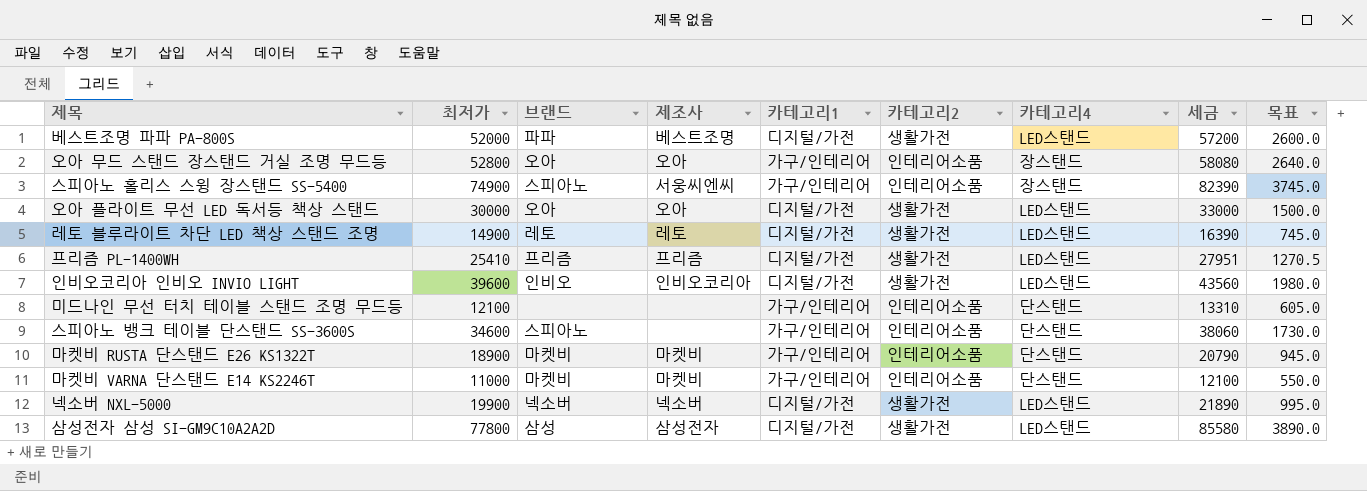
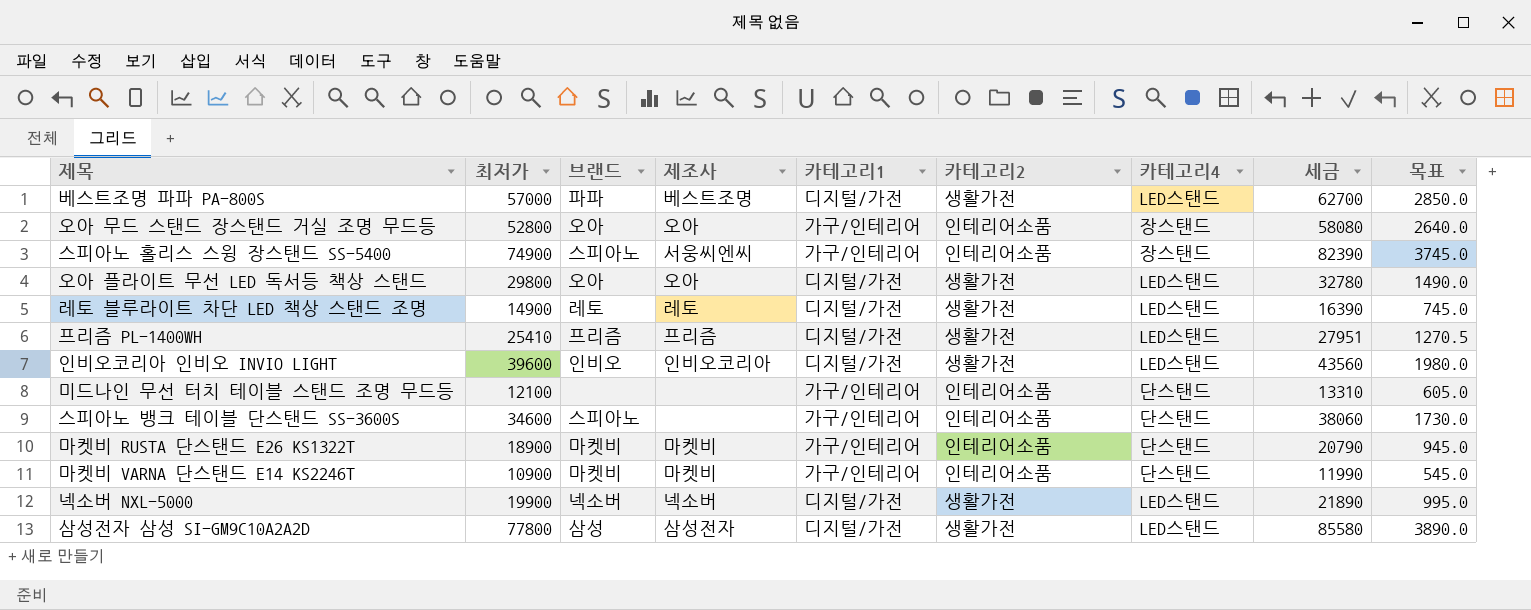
베스트조명 파파 PA-800S | 최저가: 52000 -> 57000
베스트조명 파파 PA-800S | 세금: 57200 -> 62700
베스트조명 파파 PA-800S | 목표: 2600.0 -> 2850.0
오아 플라이트 무선 LED 독서등 책상 스탠드 | 최저가: 30000 -> 29800
오아 플라이트 무선 LED 독서등 책상 스탠드 | 세금: 33000 -> 32780
오아 플라이트 무선 LED 독서등 책상 스탠드 | 목표: 1500.0 -> 1490.0
마켓비 VARNA 단스탠드 E14 KS2246T | 최저가: 11000 -> 10900
마켓비 VARNA 단스탠드 E14 KS2246T | 세금: 12100 -> 11990
마켓비 VARNA 단스탠드 E14 KS2246T | 목표: 550.0 -> 545.0

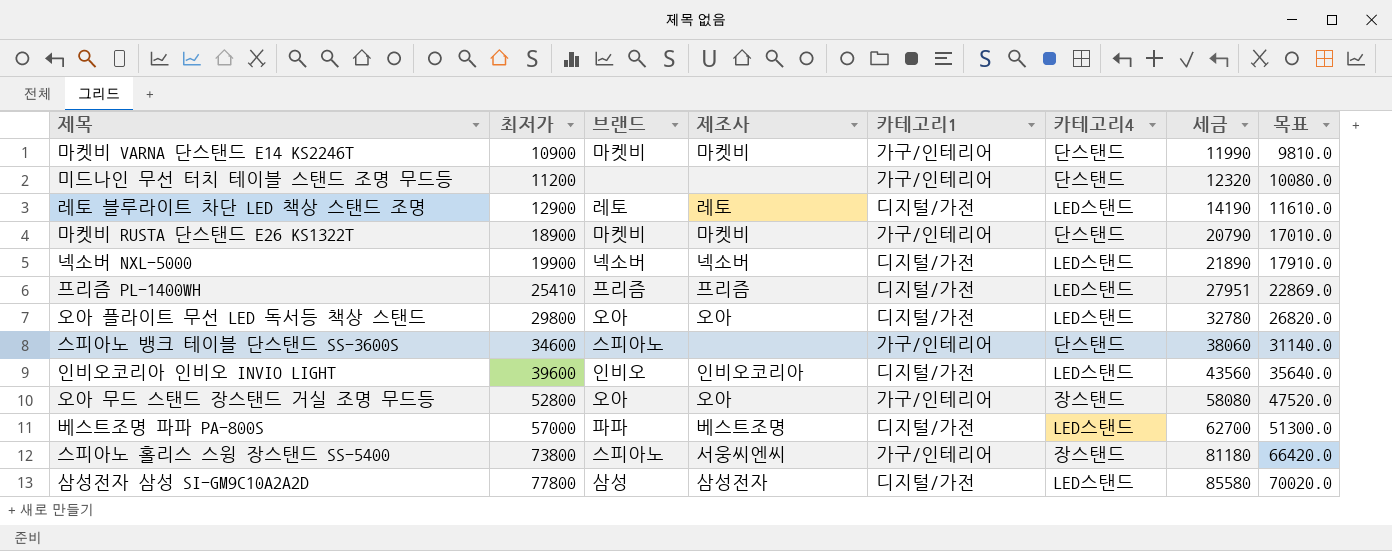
row order: none -> 최저가 ascending
column 카테고리2 | position: 6 -> none
column 목표 | formula: [최저가] * 0.05 -> [최저가] * 0.9
미드나인 무선 터치 테이블 스탠드 조명 무드등 | 최저가: 12100 -> 11200
미드나인 무선 터치 테이블 스탠드 조명 무드등 | 세금: 13310 -> 12320
레토 블루라이트 차단 LED 책상 스탠드 조명 | 최저가: 14900 -> 12900
레토 블루라이트 차단 LED 책상 스탠드 조명 | 세금: 16390 -> 14190
스피아노 홀리스 스윙 장스탠드 SS-5400 | 최저가: 74900 -> 73800
스피아노 홀리스 스윙 장스탠드 SS-5400 | 세금: 82390 -> 81180

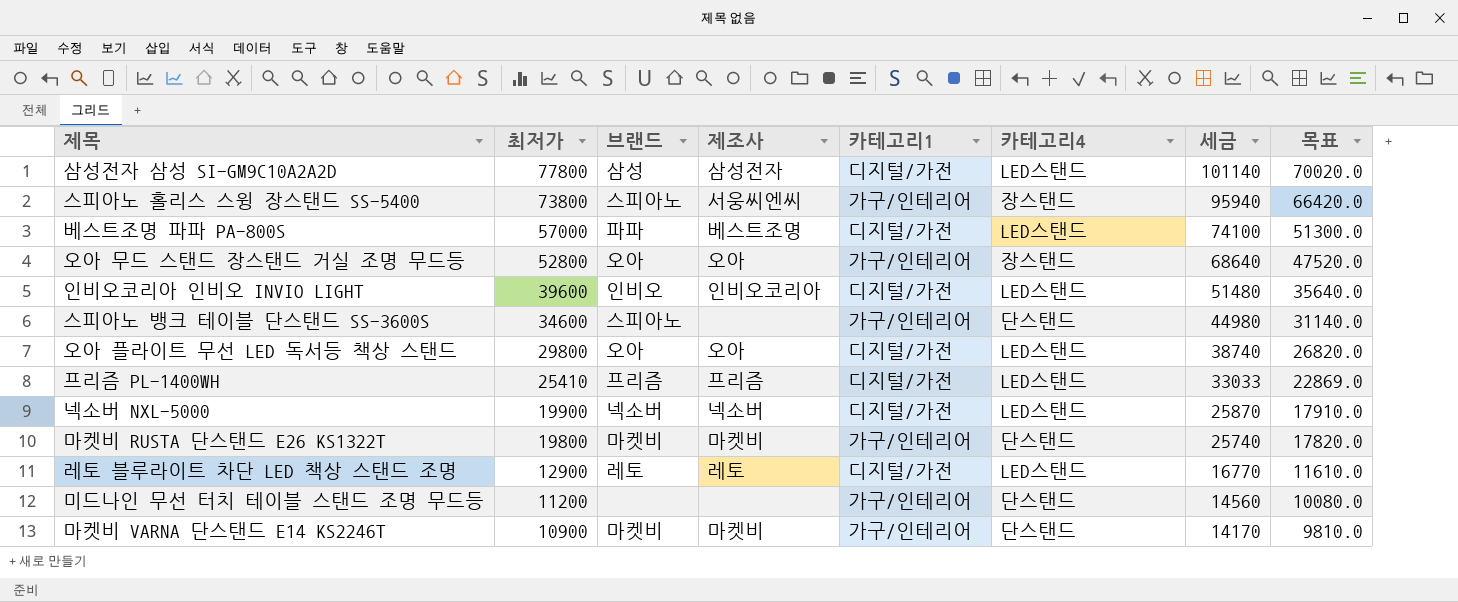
row order: 최저가 ascending -> 최저가 descending
column 세금 | formula: [최저가] * 1.1 -> [최저가] * 1.3
마켓비 RUSTA 단스탠드 E26 KS1322T | 최저가: 18900 -> 19800
마켓비 RUSTA 단스탠드 E26 KS1322T | 목표: 17010.0 -> 17820.0

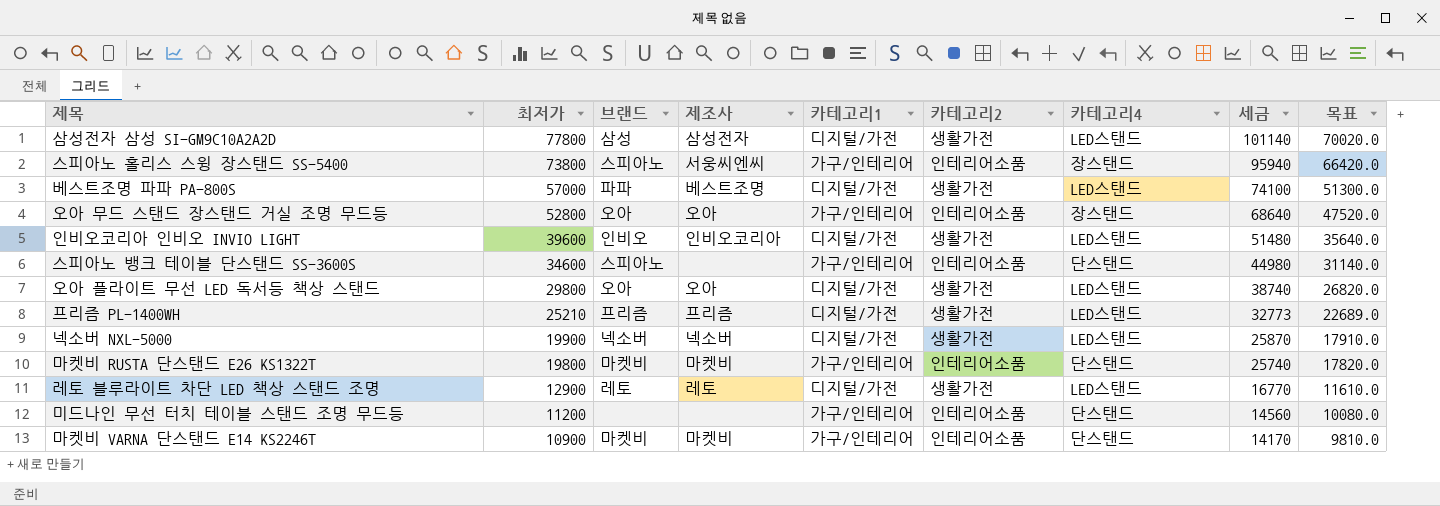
column 카테고리2 | position: none -> 6
프리즘 PL-1400WH | 최저가: 25410 -> 25210
프리즘 PL-1400WH | 세금: 33033 -> 32773
프리즘 PL-1400WH | 목표: 22869.0 -> 22689.0

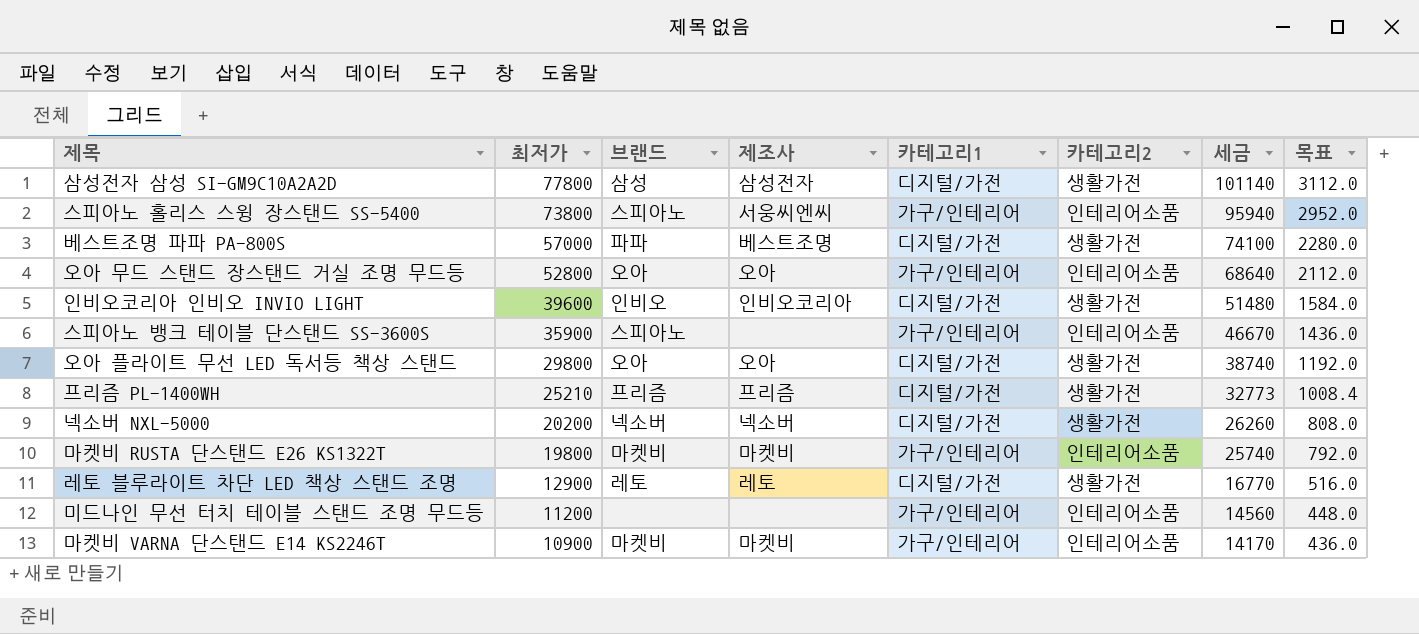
column 카테고리4 | position: 7 -> none
column 목표 | formula: [최저가] * 0.9 -> [최저가] * 0.04
스피아노 뱅크 테이블 단스탠드 SS-3600S | 최저가: 34600 -> 35900
스피아노 뱅크 테이블 단스탠드 SS-3600S | 세금: 44980 -> 46670
넥소버 NXL-5000 | 최저가: 19900 -> 20200
넥소버 NXL-5000 | 세금: 25870 -> 26260

